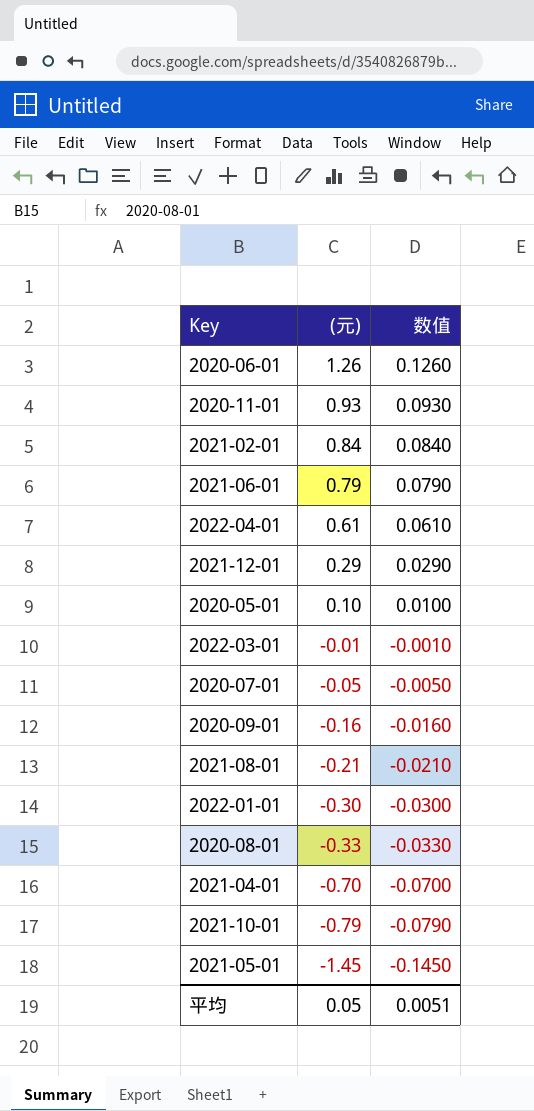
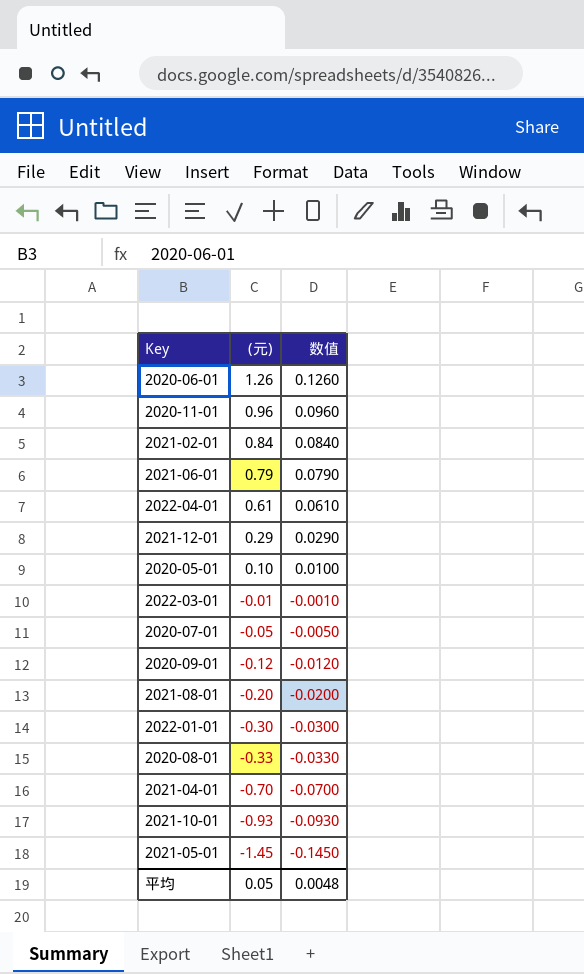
2020-11-01 | (元): 0.93 -> 0.96
2020-11-01 | 数值: 0.0930 -> 0.0960
2020-09-01 | (元): -0.16 -> -0.12
2020-09-01 | 数值: -0.0160 -> -0.0120
2021-08-01 | (元): -0.21 -> -0.20
2021-08-01 | 数值: -0.0210 -> -0.0200
2021-10-01 | (元): -0.79 -> -0.93
2021-10-01 | 数值: -0.0790 -> -0.0930
平均 | 数值: 0.0051 -> 0.0048

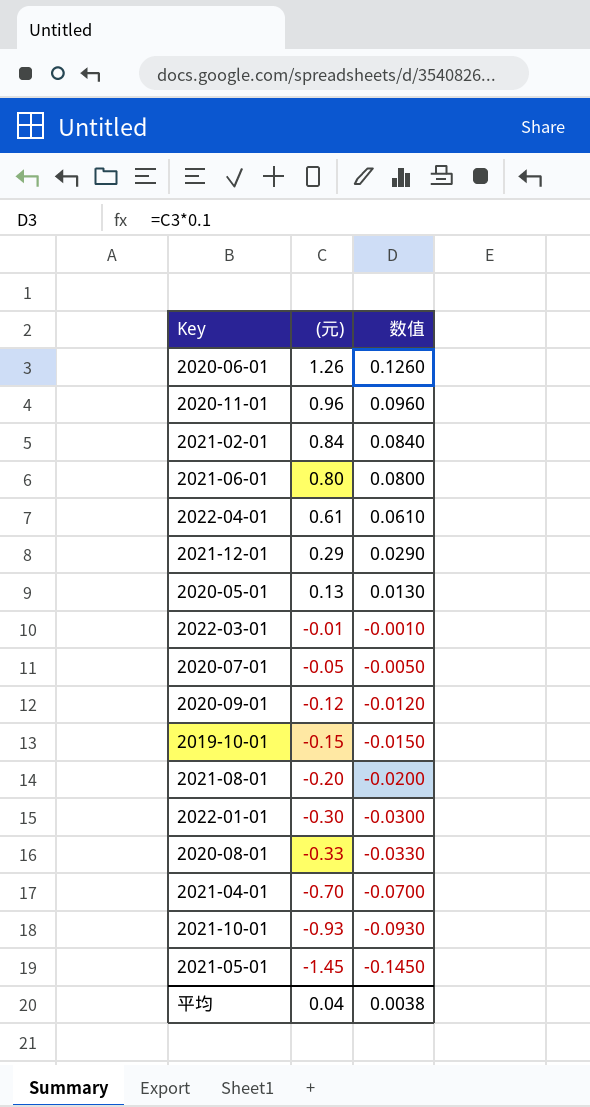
2021-06-01 | (元): 0.79 -> 0.80
2021-06-01 | 数值: 0.0790 -> 0.0800
2020-05-01 | (元): 0.10 -> 0.13
2020-05-01 | 数值: 0.0100 -> 0.0130
row 2019-10-01: none -> -0.15 | -0.0150
平均 | (元): 0.05 -> 0.04
平均 | 数值: 0.0048 -> 0.0038

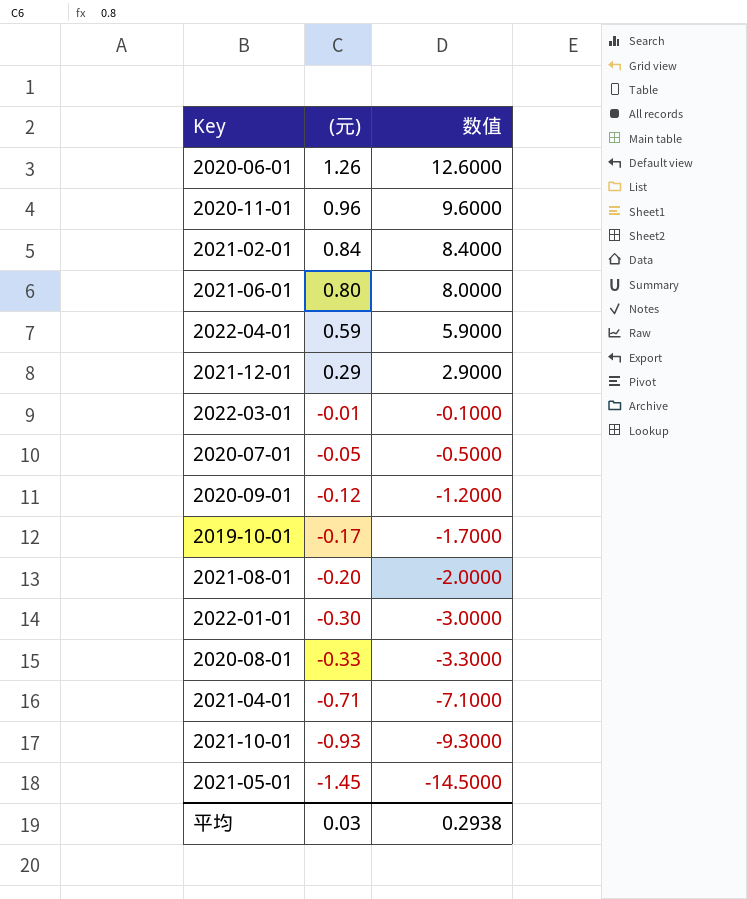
column 数值 | formula: [(元)] * 0.1 -> [(元)] * 10
row 2020-05-01: 0.13 | 0.0130 -> none
2022-04-01 | (元): 0.61 -> 0.59
2019-10-01 | (元): -0.15 -> -0.17
2021-04-01 | (元): -0.70 -> -0.71
平均 | (元): 0.04 -> 0.03
平均 | 数值: 0.0038 -> 0.2938

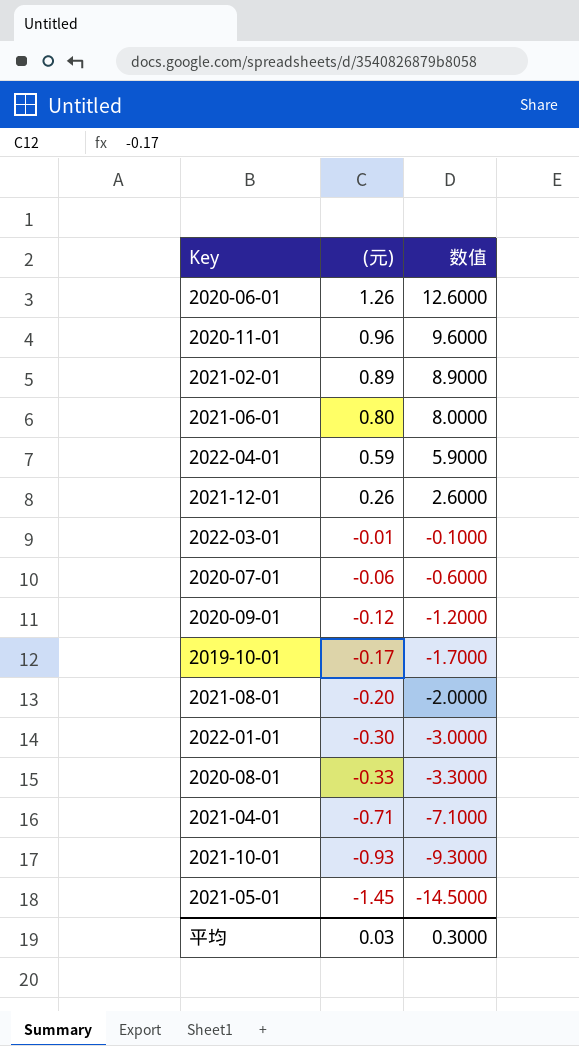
2021-02-01 | (元): 0.84 -> 0.89
2021-02-01 | 数值: 8.4000 -> 8.9000
2021-12-01 | (元): 0.29 -> 0.26
2021-12-01 | 数值: 2.9000 -> 2.6000
2020-07-01 | (元): -0.05 -> -0.06
2020-07-01 | 数值: -0.5000 -> -0.6000
平均 | 数值: 0.2938 -> 0.3000

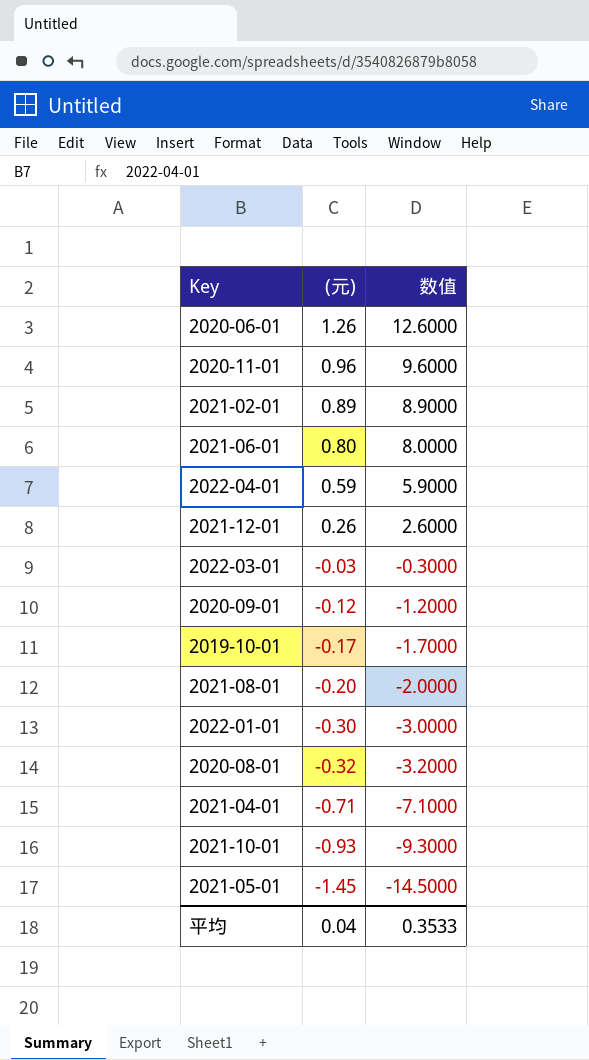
row 2020-07-01: -0.06 | -0.6000 -> none
2022-03-01 | (元): -0.01 -> -0.03
2022-03-01 | 数值: -0.1000 -> -0.3000
2020-08-01 | (元): -0.33 -> -0.32
2020-08-01 | 数值: -3.3000 -> -3.2000
平均 | (元): 0.03 -> 0.04
平均 | 数值: 0.3000 -> 0.3533

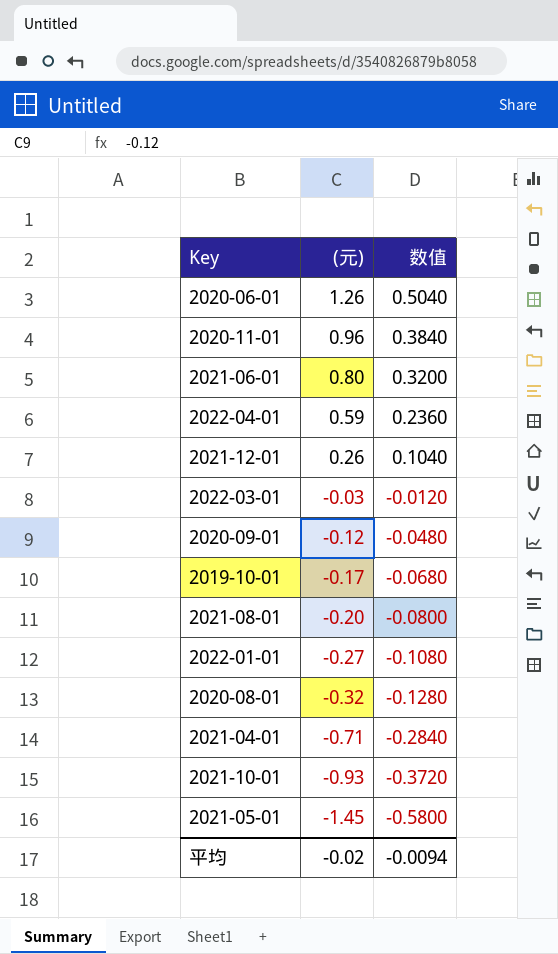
column 数值 | formula: [(元)] * 10 -> [(元)] * 0.4
row 2021-02-01: 0.89 | 8.9000 -> none
2022-01-01 | (元): -0.30 -> -0.27
平均 | (元): 0.04 -> -0.02
平均 | 数值: 0.3533 -> -0.0094

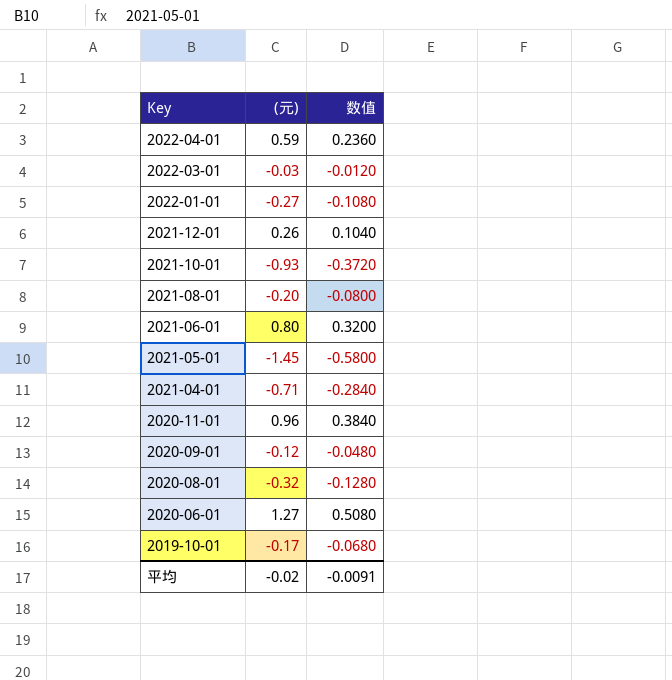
row order: (元) descending -> Key descending
2020-06-01 | (元): 1.26 -> 1.27
2020-06-01 | 数值: 0.5040 -> 0.5080
平均 | 数值: -0.0094 -> -0.0091

